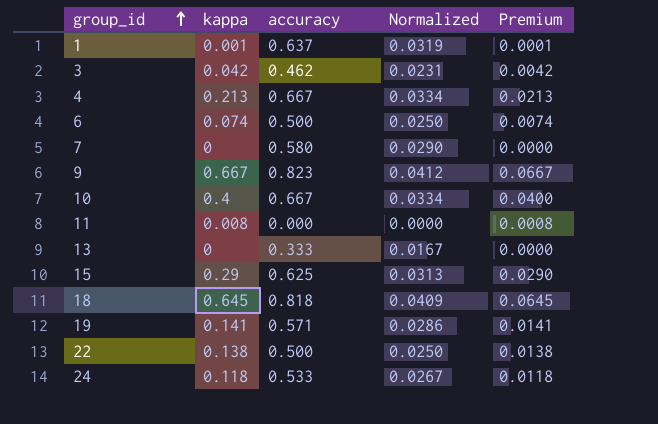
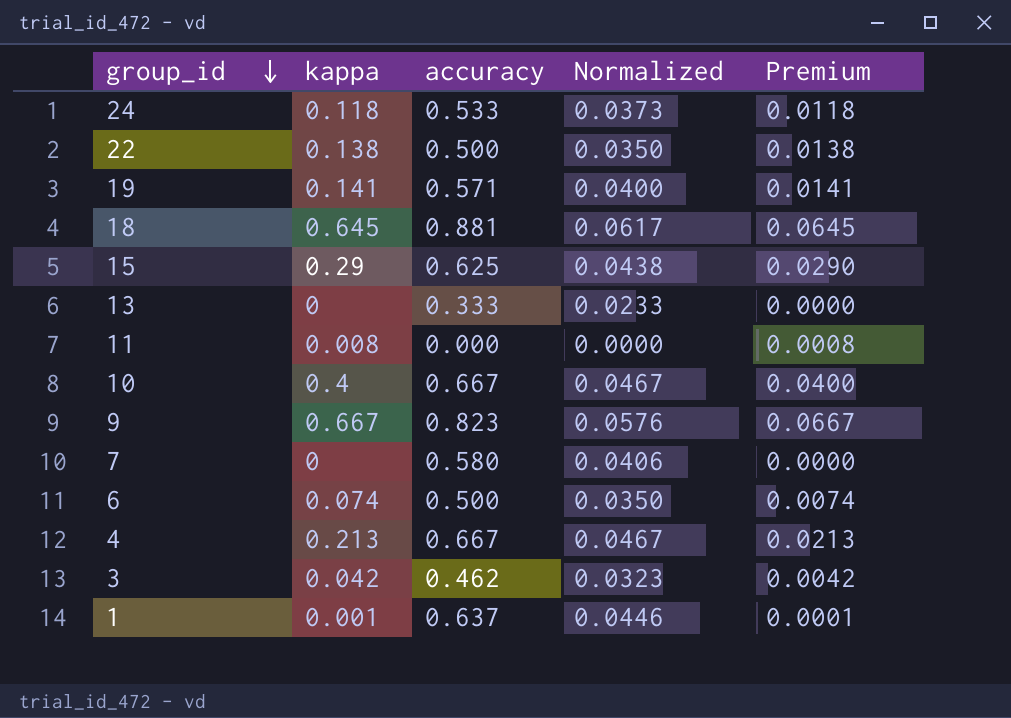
row order: group_id ascending -> group_id descending
column Normalized | formula: [accuracy] * 0.05 -> [accuracy] * 0.07
18 | accuracy: 0.818 -> 0.881

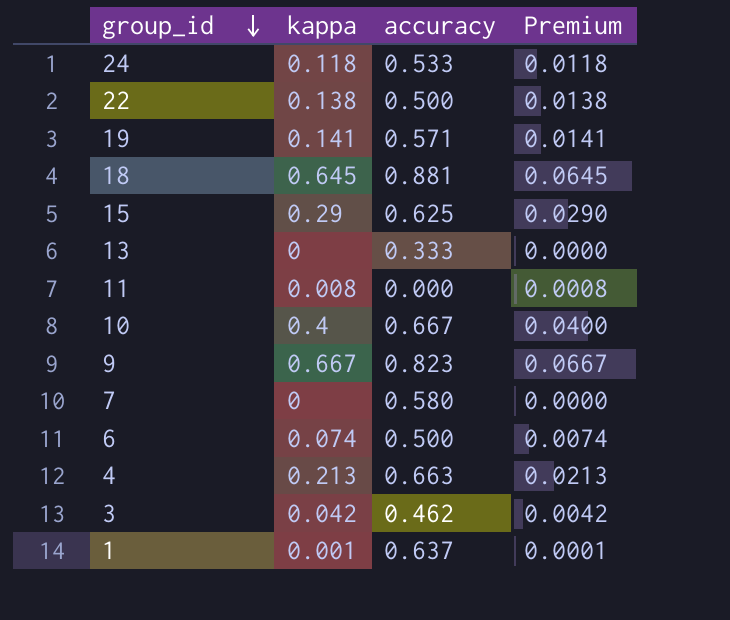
column Normalized | formula: [accuracy] * 0.07 -> none
4 | accuracy: 0.667 -> 0.663

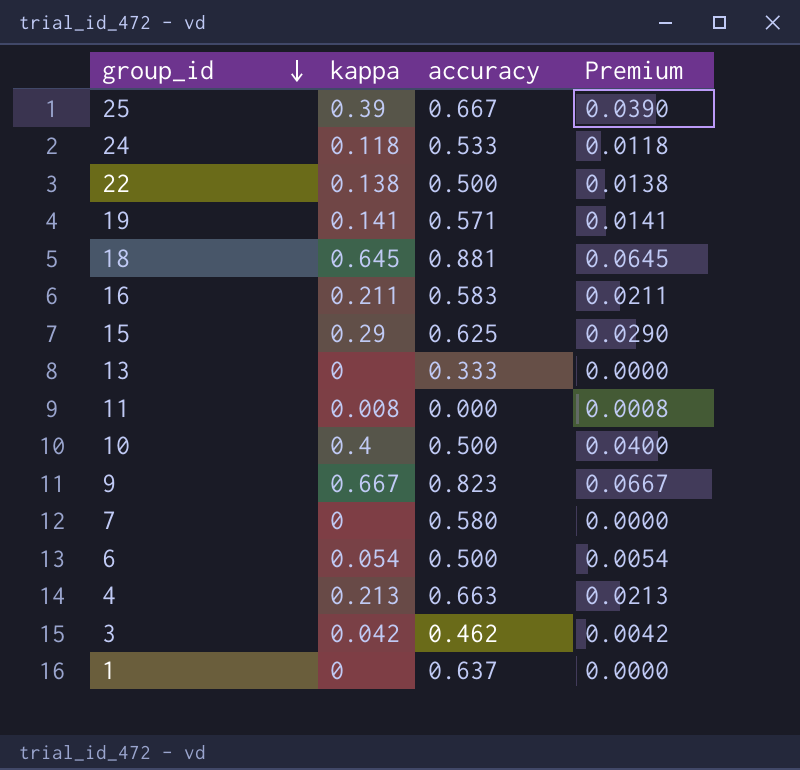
row 25: none -> 0.39 | 0.667 | 0.0390
row 16: none -> 0.211 | 0.583 | 0.0211
10 | accuracy: 0.667 -> 0.500
6 | kappa: 0.074 -> 0.054
6 | Premium: 0.0074 -> 0.0054
1 | kappa: 0.001 -> 0
1 | Premium: 0.0001 -> 0.0000

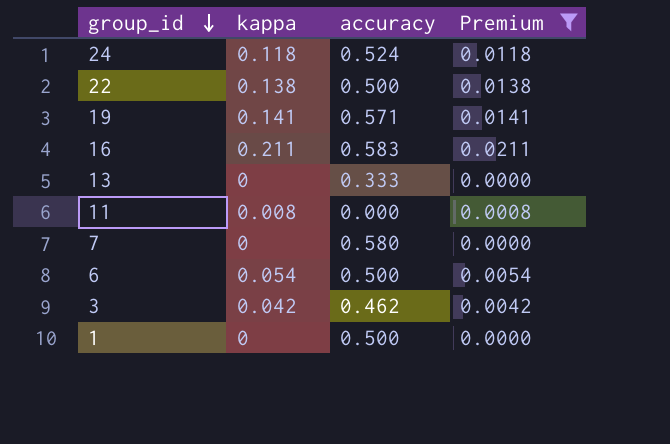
filter: none -> Premium <= 0.0211
24 | accuracy: 0.533 -> 0.524
1 | accuracy: 0.637 -> 0.500

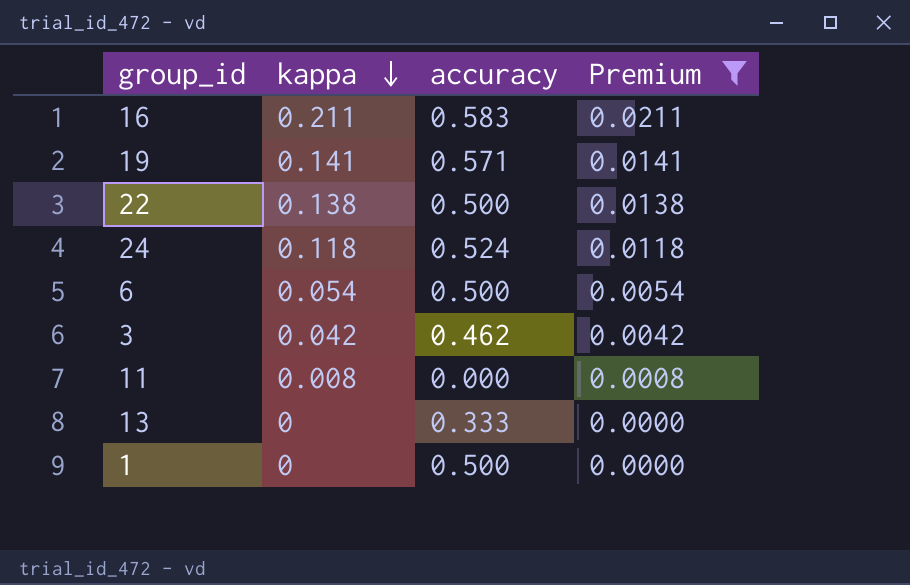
row order: group_id descending -> kappa descending
row 7: 0 | 0.580 | 0.0000 -> none

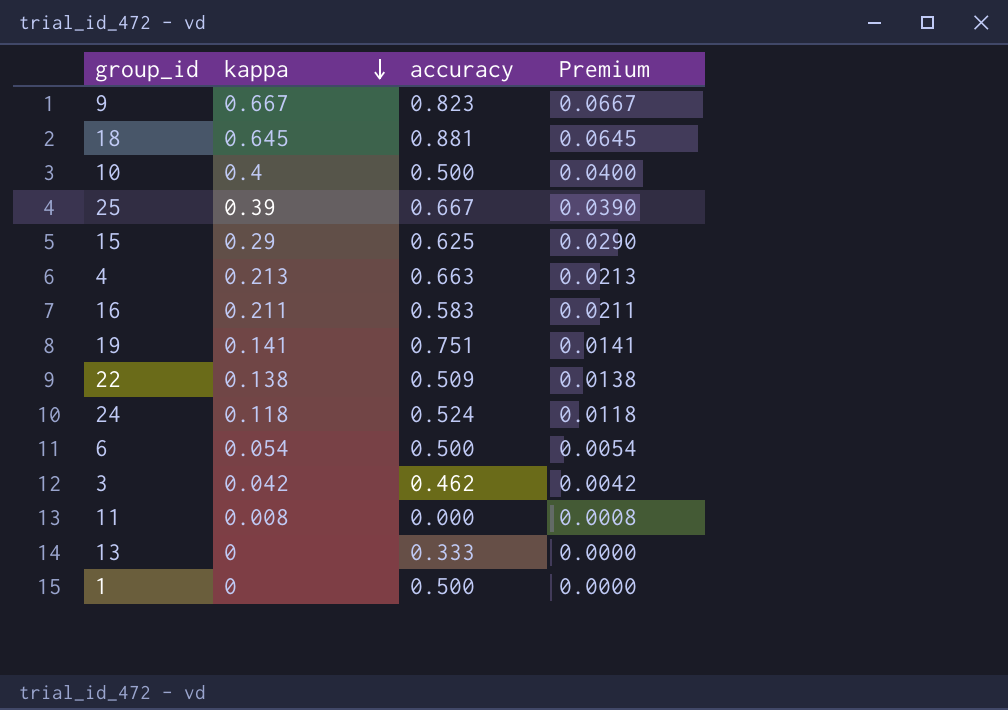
filter: Premium <= 0.0211 -> none
19 | accuracy: 0.571 -> 0.751
22 | accuracy: 0.500 -> 0.509

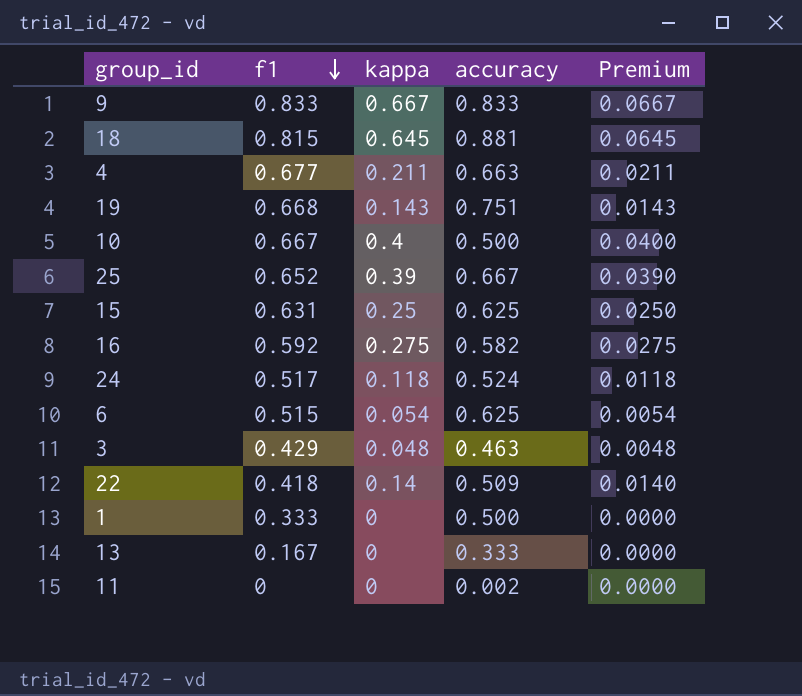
row order: kappa descending -> f1 descending
column f1 | position: none -> 2
9 | accuracy: 0.823 -> 0.833
4 | kappa: 0.213 -> 0.211
4 | Premium: 0.0213 -> 0.0211
19 | kappa: 0.141 -> 0.143
19 | Premium: 0.0141 -> 0.0143
15 | kappa: 0.29 -> 0.25
15 | Premium: 0.0290 -> 0.0250
16 | kappa: 0.211 -> 0.275
16 | accuracy: 0.583 -> 0.582
16 | Premium: 0.0211 -> 0.0275
6 | accuracy: 0.500 -> 0.625
3 | kappa: 0.042 -> 0.048
3 | accuracy: 0.462 -> 0.463
3 | Premium: 0.0042 -> 0.0048
22 | kappa: 0.138 -> 0.14
22 | Premium: 0.0138 -> 0.0140
11 | kappa: 0.008 -> 0
11 | accuracy: 0.000 -> 0.002
11 | Premium: 0.0008 -> 0.0000

